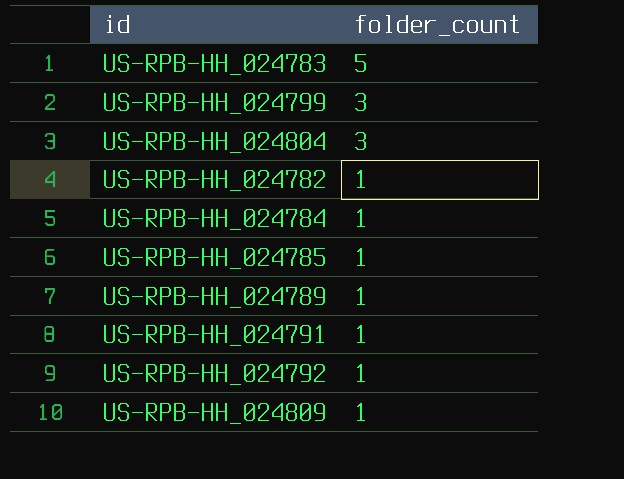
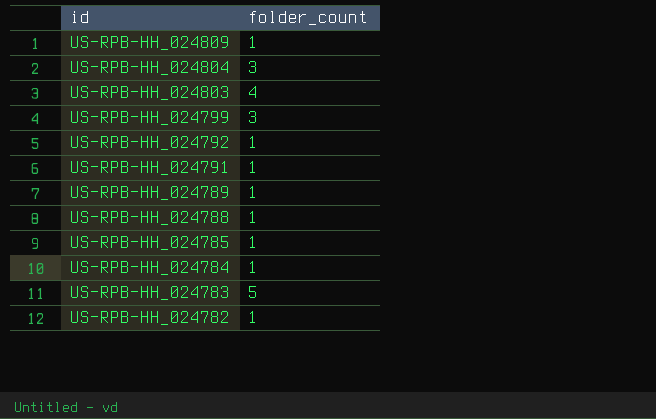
row order: folder_count descending -> id descending
row US-RPB-HH_024803: none -> 4
row US-RPB-HH_024788: none -> 1

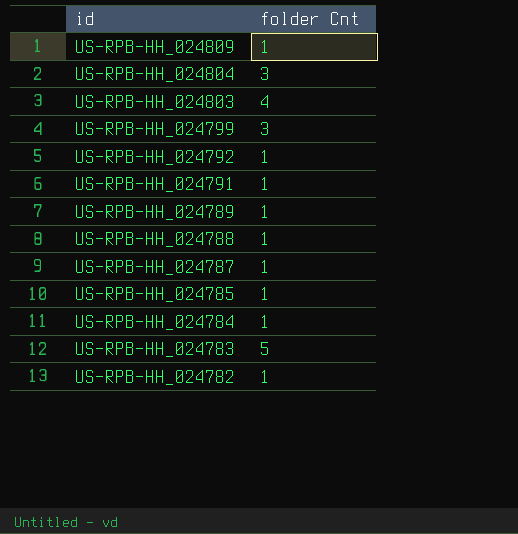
column name: folder_count -> folder Cnt
row US-RPB-HH_024787: none -> 1

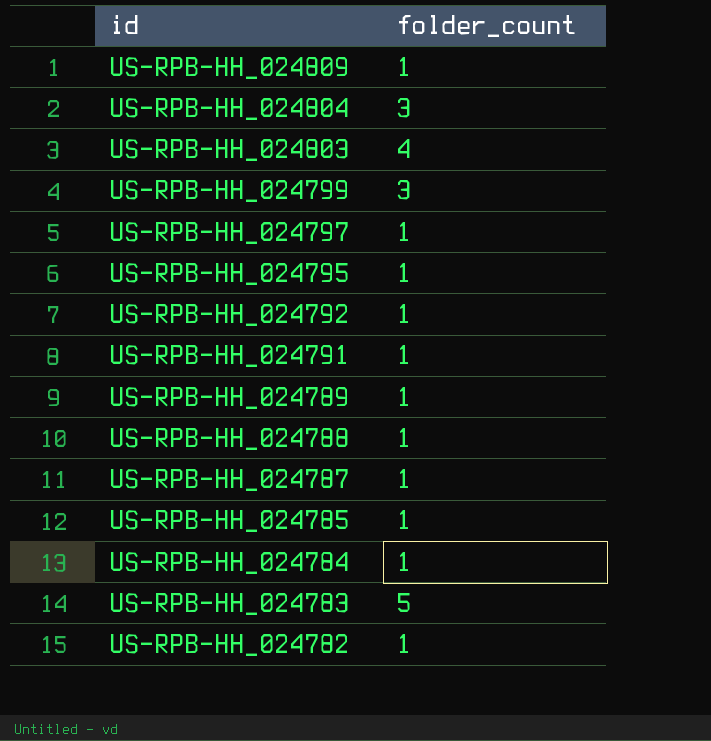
column name: folder Cnt -> folder_count
row US-RPB-HH_024797: none -> 1
row US-RPB-HH_024795: none -> 1

